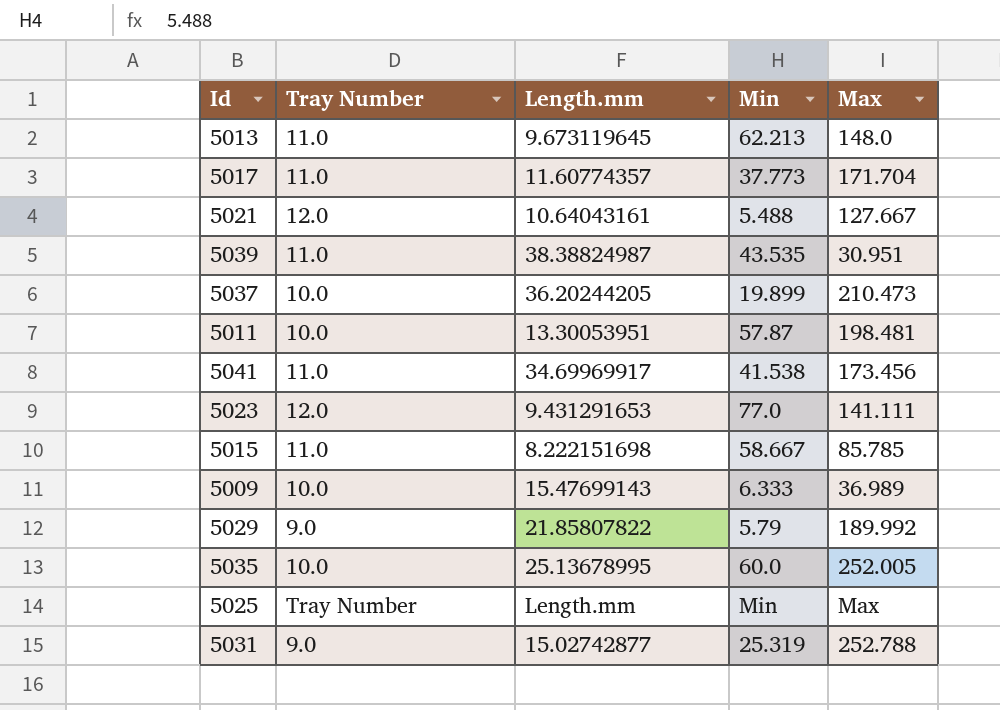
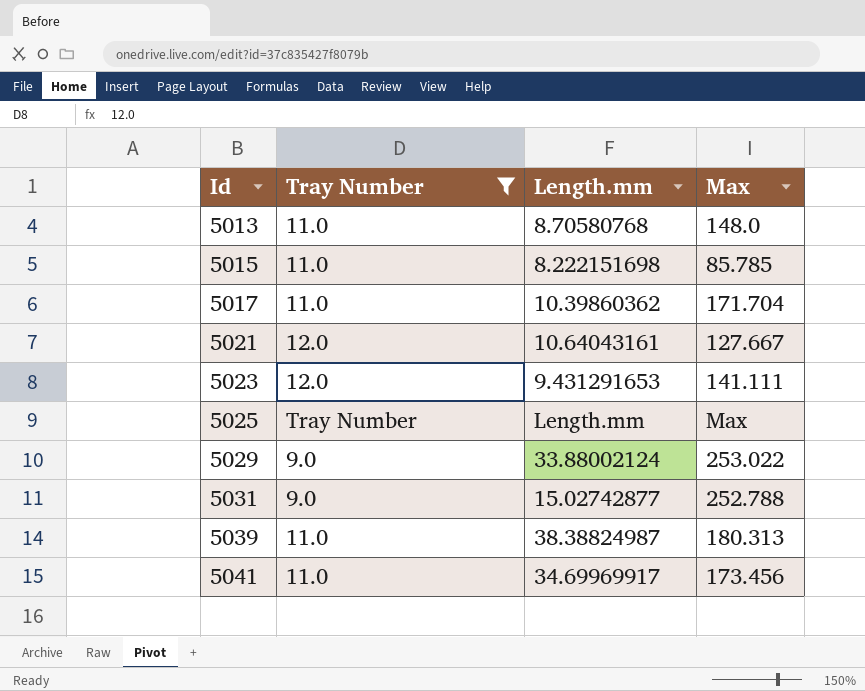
filter: none -> Tray Number != 10.0
row order: none -> Id ascending
column Min | position: 4 -> none
5013 | Length.mm: 9.673119645 -> 8.70580768
5017 | Length.mm: 11.60774357 -> 10.39860362
5029 | Length.mm: 21.85807822 -> 33.88002124
5029 | Max: 189.992 -> 253.022
5039 | Max: 30.951 -> 180.313

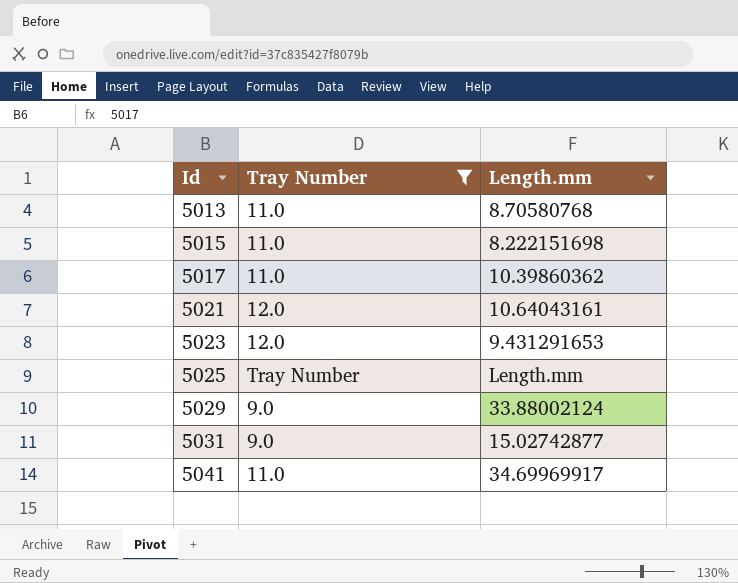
column Max | position: 4 -> none
row 5039: 11.0 | 38.38824987 | 180.313 -> none

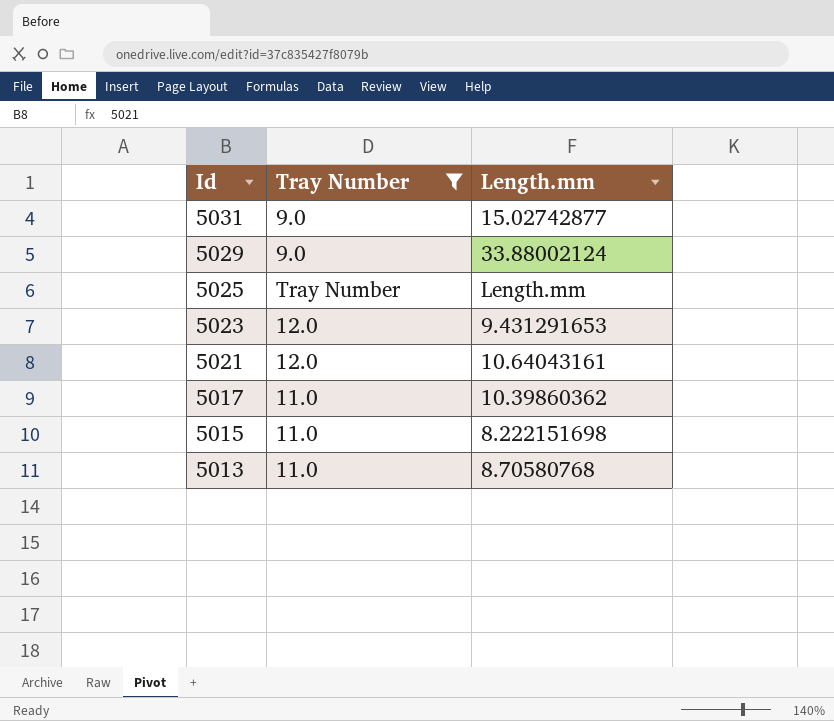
row order: Id ascending -> Id descending
row 5041: 11.0 | 34.69969917 -> none

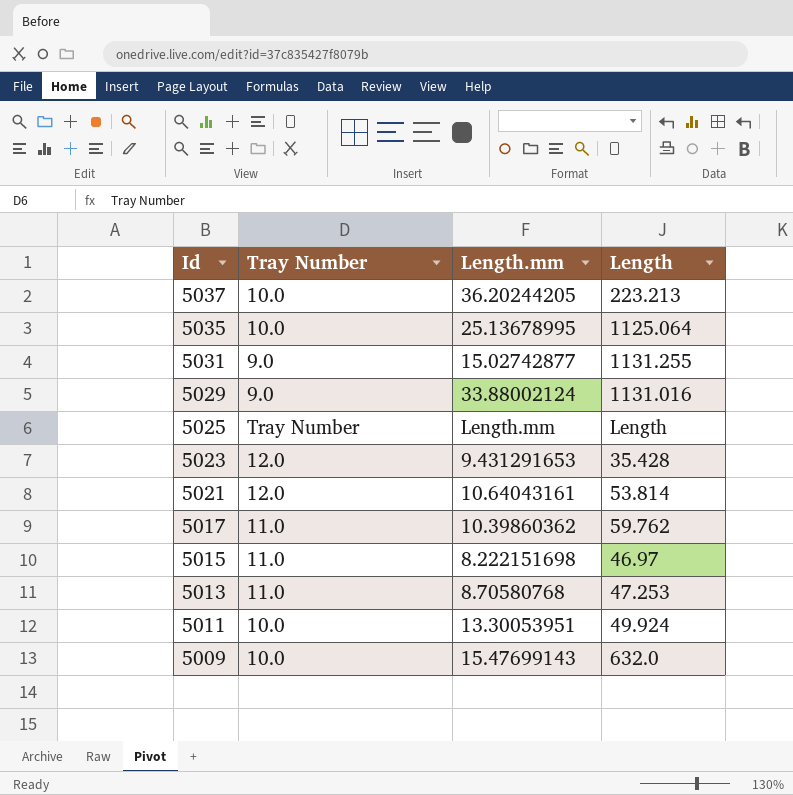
filter: Tray Number != 10.0 -> none
column Length | position: none -> 4

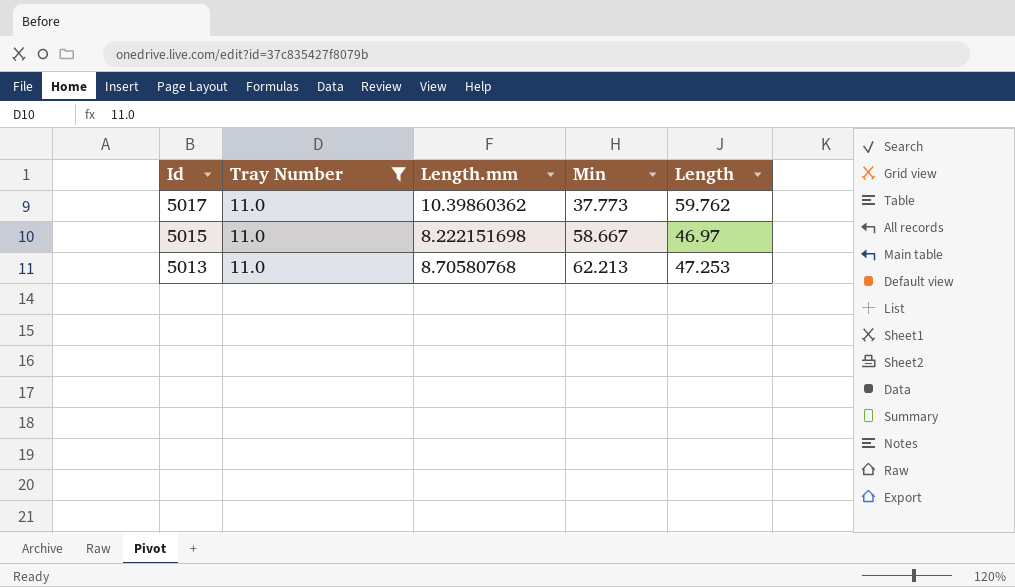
filter: none -> Tray Number = 11.0
column Min | position: none -> 4

